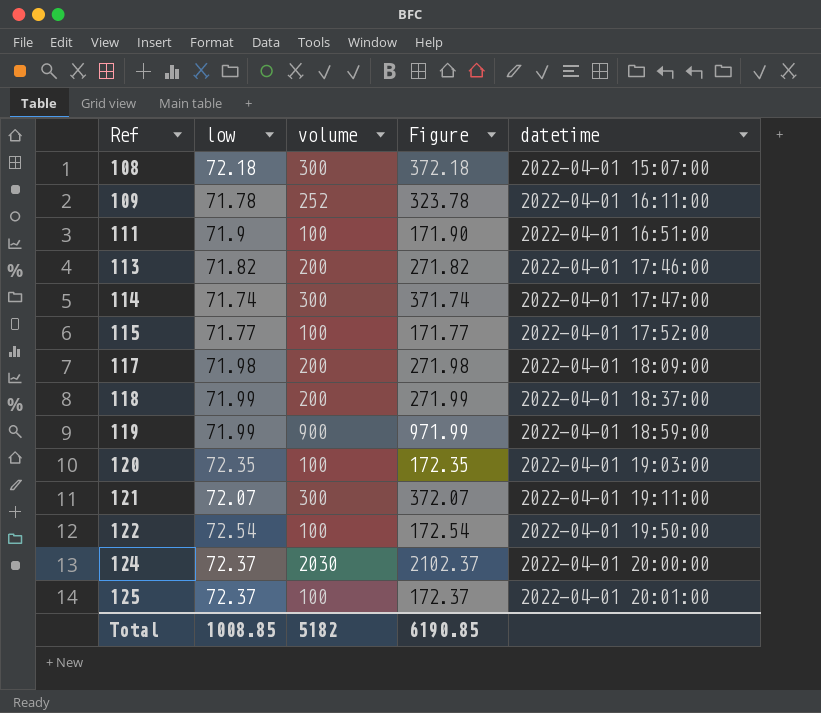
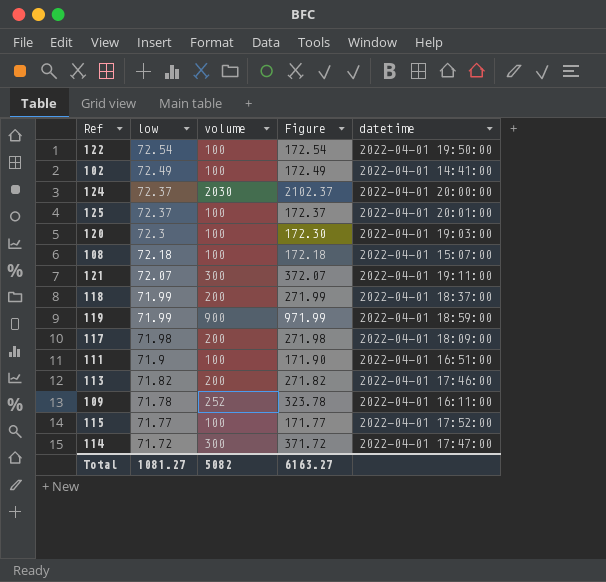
row order: Ref ascending -> low descending
row 102: none -> 72.49 | 100 | 172.49 | 2022-04-01 14:41:00
120 | low: 72.35 -> 72.3
120 | Figure: 172.35 -> 172.30
108 | volume: 300 -> 100
108 | Figure: 372.18 -> 172.18
114 | low: 71.74 -> 71.72
114 | Figure: 371.74 -> 371.72
Total | low: 1008.85 -> 1081.27
Total | volume: 5182 -> 5082
Total | Figure: 6190.85 -> 6163.27

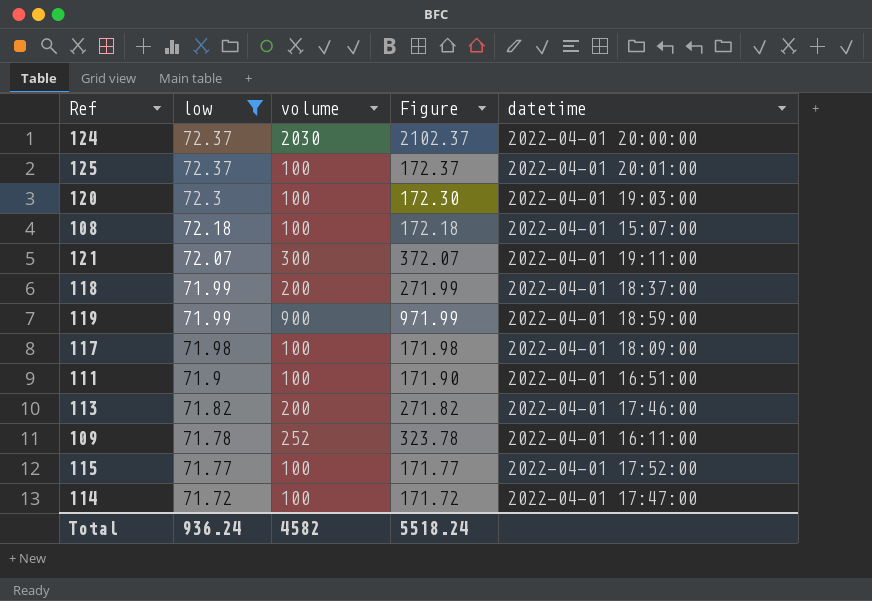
filter: none -> low <= 72.37
117 | volume: 200 -> 100
117 | Figure: 271.98 -> 171.98
114 | volume: 300 -> 100
114 | Figure: 371.72 -> 171.72
Total | low: 1081.27 -> 936.24
Total | volume: 5082 -> 4582
Total | Figure: 6163.27 -> 5518.24

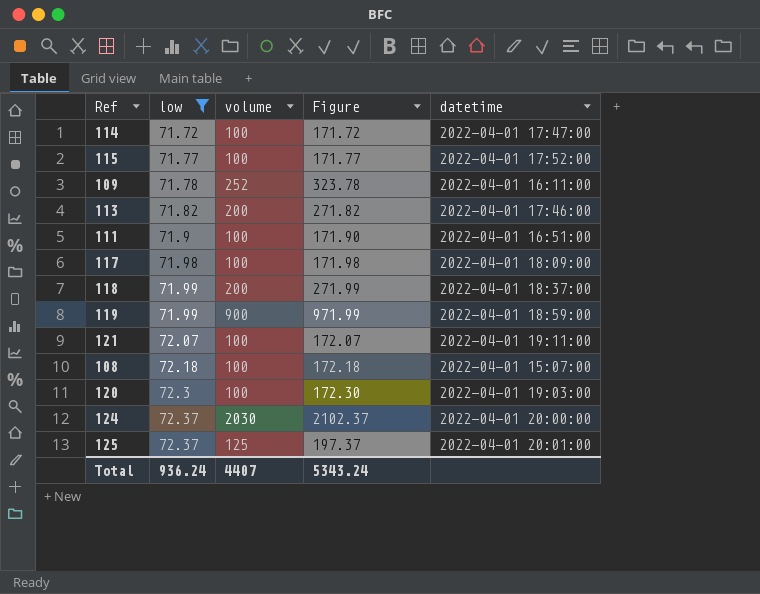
row order: low descending -> low ascending
121 | volume: 300 -> 100
121 | Figure: 372.07 -> 172.07
125 | volume: 100 -> 125
125 | Figure: 172.37 -> 197.37
Total | volume: 4582 -> 4407
Total | Figure: 5518.24 -> 5343.24

